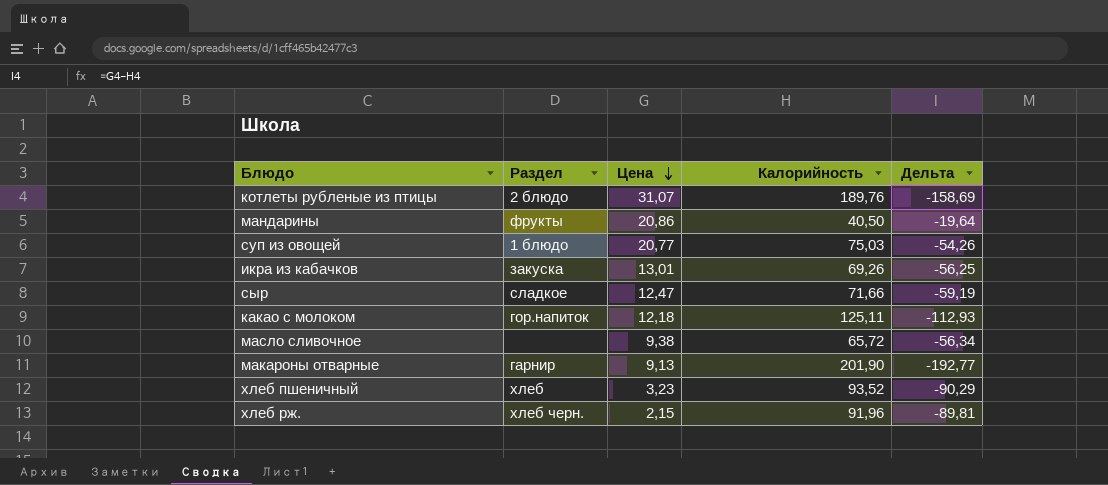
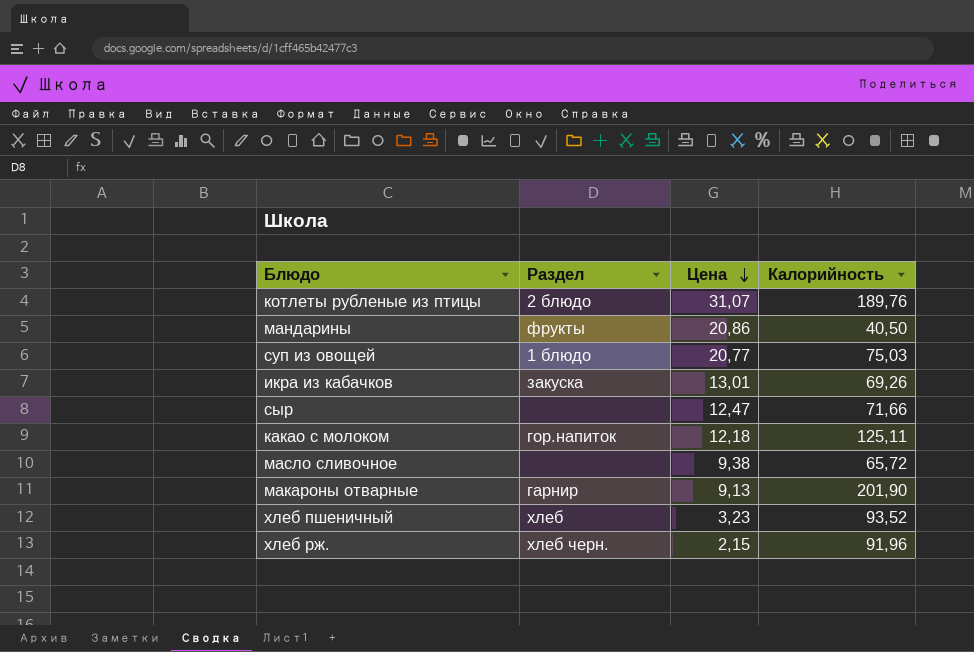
column Дельта | formula: [Цена] - [Калорийность] -> none
сыр | Раздел: сладкое -> none

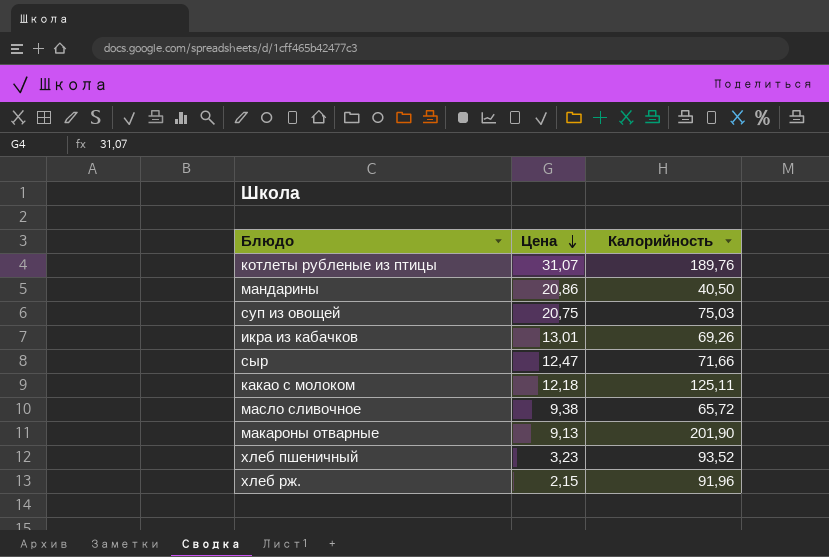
column Раздел | position: 2 -> none
суп из овощей | Цена: 20,77 -> 20,75

